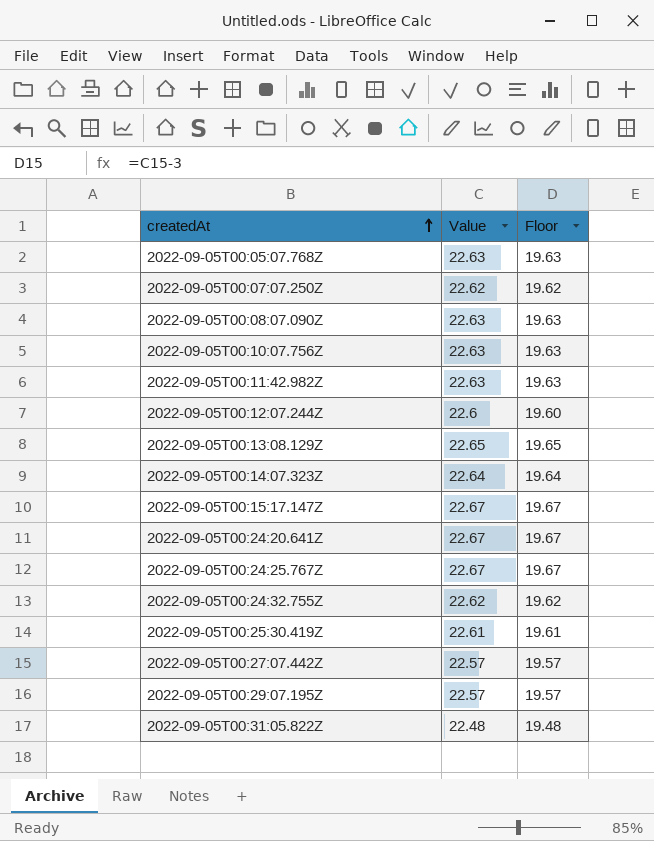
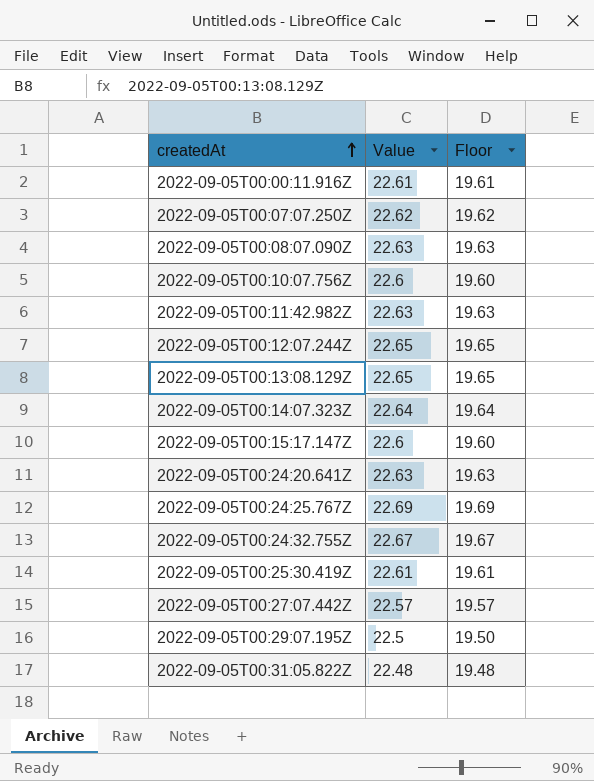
row 2022-09-05T00:05:07.768Z: 22.63 | 19.63 -> none
row 2022-09-05T00:00:11.916Z: none -> 22.61 | 19.61
2022-09-05T00:10:07.756Z | Value: 22.63 -> 22.6
2022-09-05T00:10:07.756Z | Floor: 19.63 -> 19.60
2022-09-05T00:12:07.244Z | Value: 22.6 -> 22.65
2022-09-05T00:12:07.244Z | Floor: 19.60 -> 19.65
2022-09-05T00:15:17.147Z | Value: 22.67 -> 22.6
2022-09-05T00:15:17.147Z | Floor: 19.67 -> 19.60
2022-09-05T00:24:20.641Z | Value: 22.67 -> 22.63
2022-09-05T00:24:20.641Z | Floor: 19.67 -> 19.63
2022-09-05T00:24:25.767Z | Value: 22.67 -> 22.69
2022-09-05T00:24:25.767Z | Floor: 19.67 -> 19.69
2022-09-05T00:24:32.755Z | Value: 22.62 -> 22.67
2022-09-05T00:24:32.755Z | Floor: 19.62 -> 19.67
2022-09-05T00:29:07.195Z | Value: 22.57 -> 22.5
2022-09-05T00:29:07.195Z | Floor: 19.57 -> 19.50

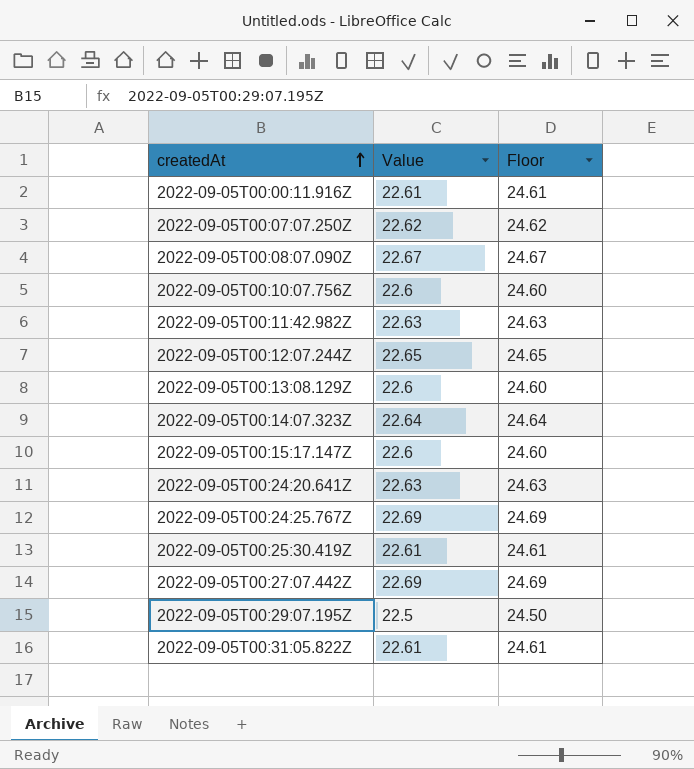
column Floor | formula: [Value] - 3 -> [Value] + 2
row 2022-09-05T00:24:32.755Z: 22.67 | 19.67 -> none
2022-09-05T00:08:07.090Z | Value: 22.63 -> 22.67
2022-09-05T00:13:08.129Z | Value: 22.65 -> 22.6
2022-09-05T00:27:07.442Z | Value: 22.57 -> 22.69
2022-09-05T00:31:05.822Z | Value: 22.48 -> 22.61

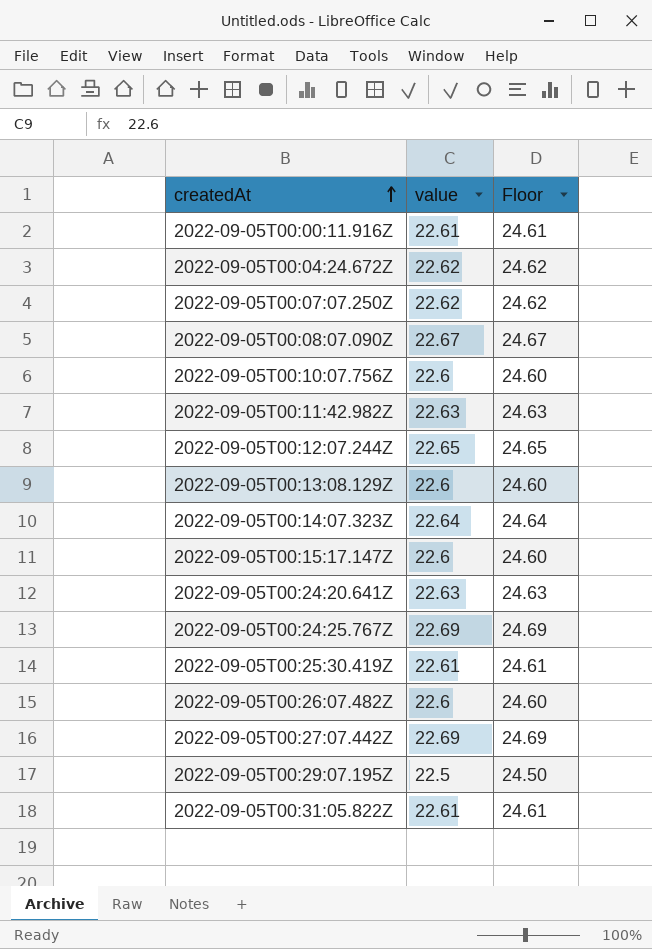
column name: Value -> value
row 2022-09-05T00:04:24.672Z: none -> 22.62 | 24.62
row 2022-09-05T00:26:07.482Z: none -> 22.6 | 24.60

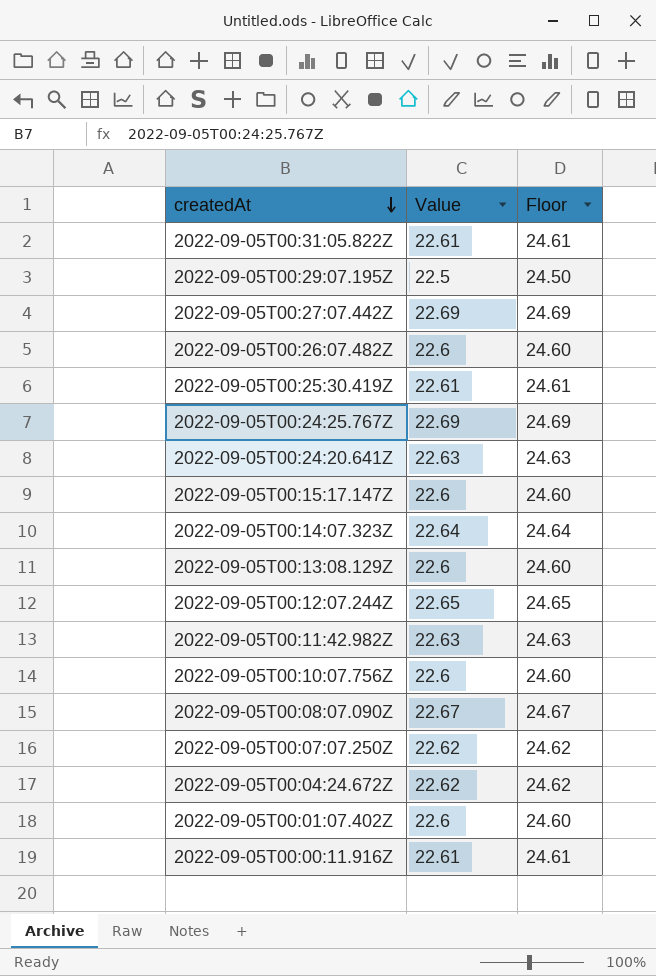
row order: createdAt ascending -> createdAt descending
column name: value -> Value
row 2022-09-05T00:01:07.402Z: none -> 22.6 | 24.60

